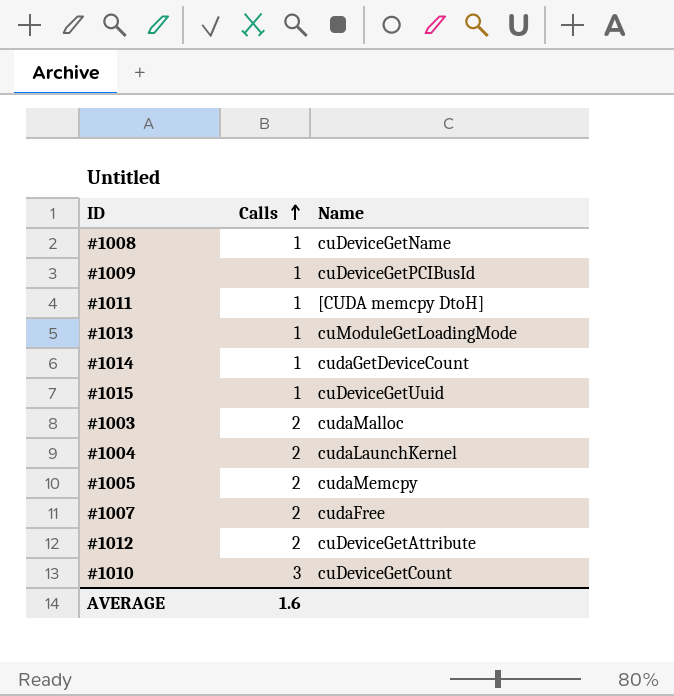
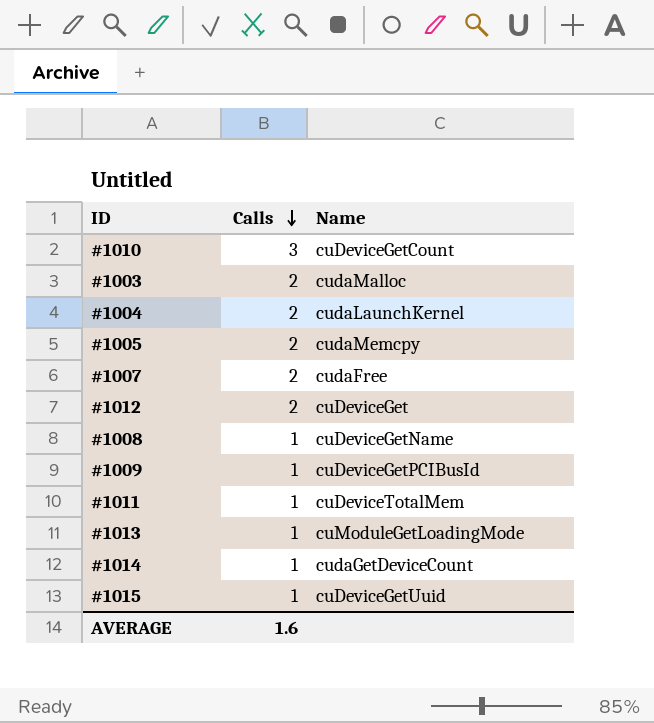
row order: Calls ascending -> Calls descending
#1012 | Name: cuDeviceGetAttribute -> cuDeviceGet
#1011 | Name: [CUDA memcpy DtoH] -> cuDeviceTotalMem

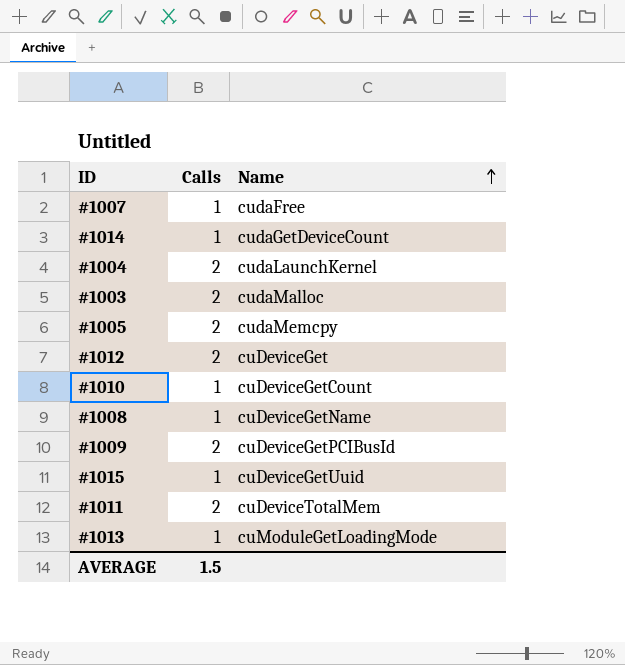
row order: Calls descending -> Name ascending
#1007 | Calls: 2 -> 1
#1010 | Calls: 3 -> 1
#1009 | Calls: 1 -> 2
#1011 | Calls: 1 -> 2
AVERAGE | Calls: 1.6 -> 1.5

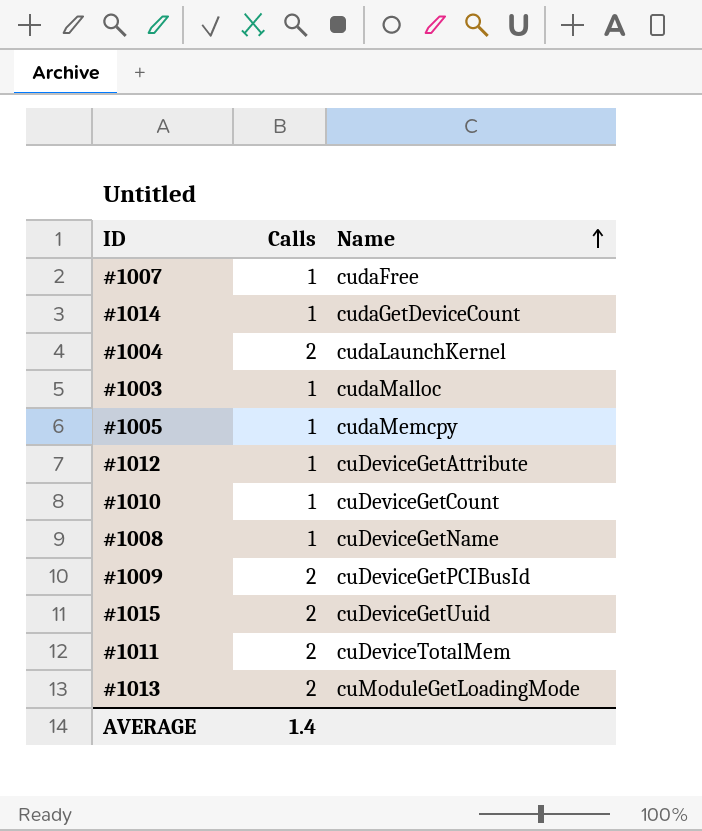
#1003 | Calls: 2 -> 1
#1005 | Calls: 2 -> 1
#1012 | Calls: 2 -> 1
#1012 | Name: cuDeviceGet -> cuDeviceGetAttribute
#1015 | Calls: 1 -> 2
#1013 | Calls: 1 -> 2
AVERAGE | Calls: 1.5 -> 1.4

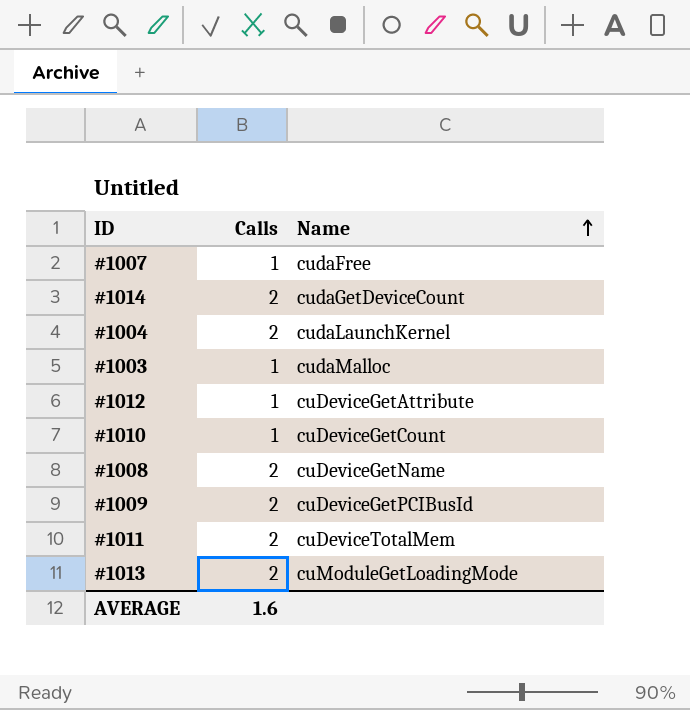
row #1005: 1 | cudaMemcpy -> none
row #1015: 2 | cuDeviceGetUuid -> none
#1014 | Calls: 1 -> 2
#1008 | Calls: 1 -> 2
AVERAGE | Calls: 1.4 -> 1.6

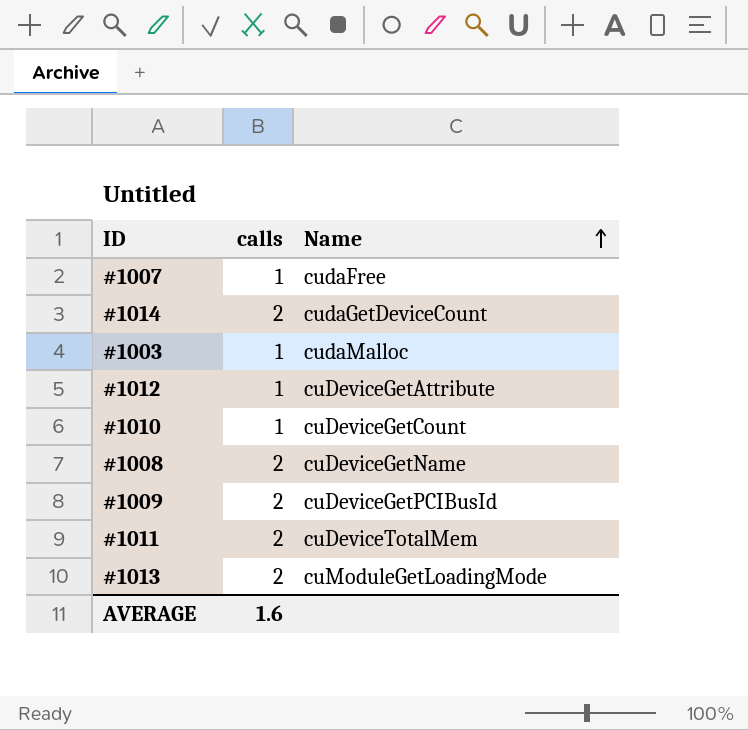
column name: Calls -> calls
row #1004: 2 | cudaLaunchKernel -> none

